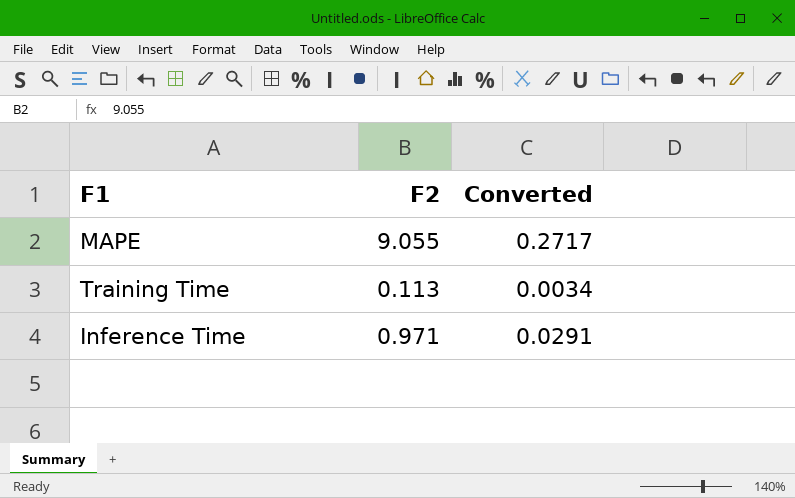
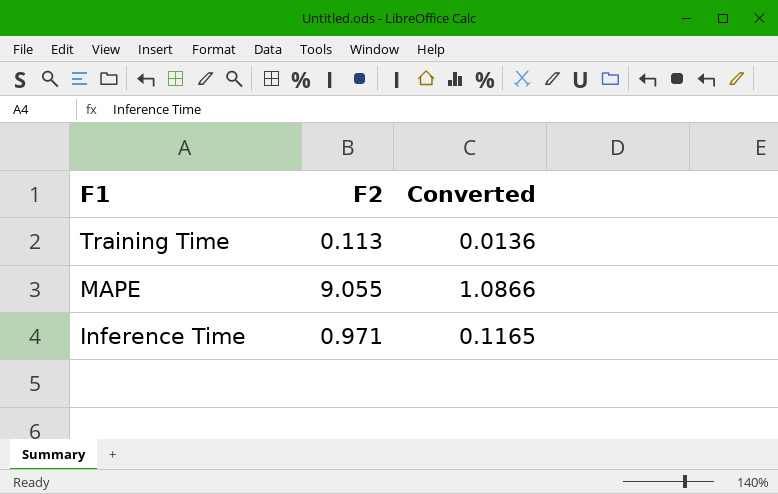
row order: none -> F1 descending
column Converted | formula: [F2] * 0.03 -> [F2] * 0.12

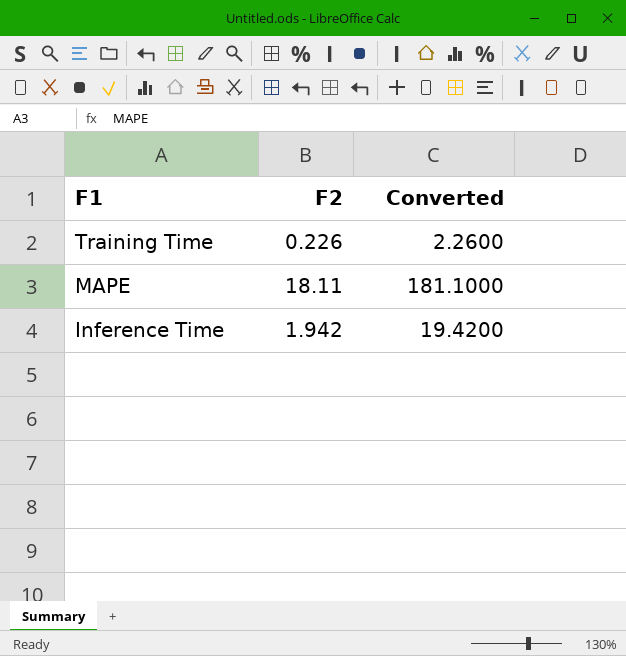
column Converted | formula: [F2] * 0.12 -> [F2] * 10
Training Time | F2: 0.113 -> 0.226
MAPE | F2: 9.055 -> 18.11
Inference Time | F2: 0.971 -> 1.942

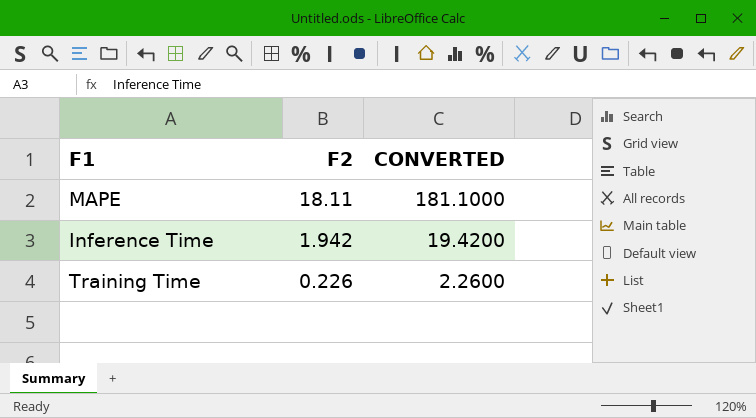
row order: F1 descending -> F2 descending
column name: Converted -> CONVERTED

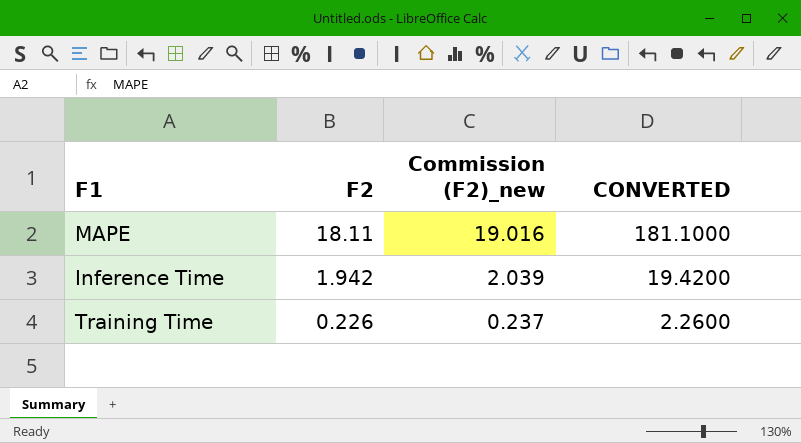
column Commission (F2)_new | formula: none -> [F2] * 1.05

